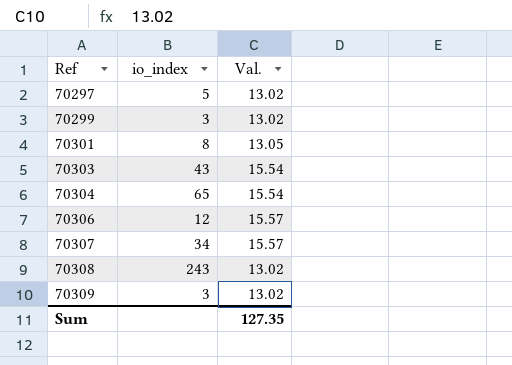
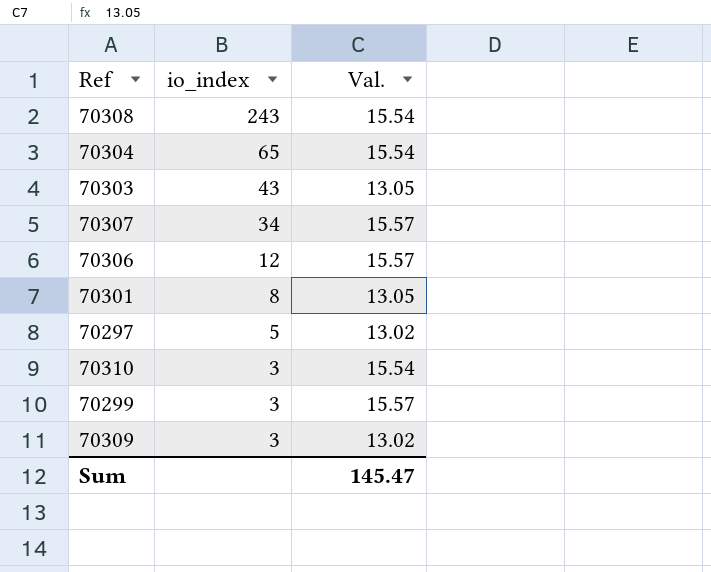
row order: Ref ascending -> io_index descending
70308 | Val.: 13.02 -> 15.54
70303 | Val.: 15.54 -> 13.05
row 70310: none -> 3 | 15.54
70299 | Val.: 13.02 -> 15.57
Sum | Val.: 127.35 -> 145.47

